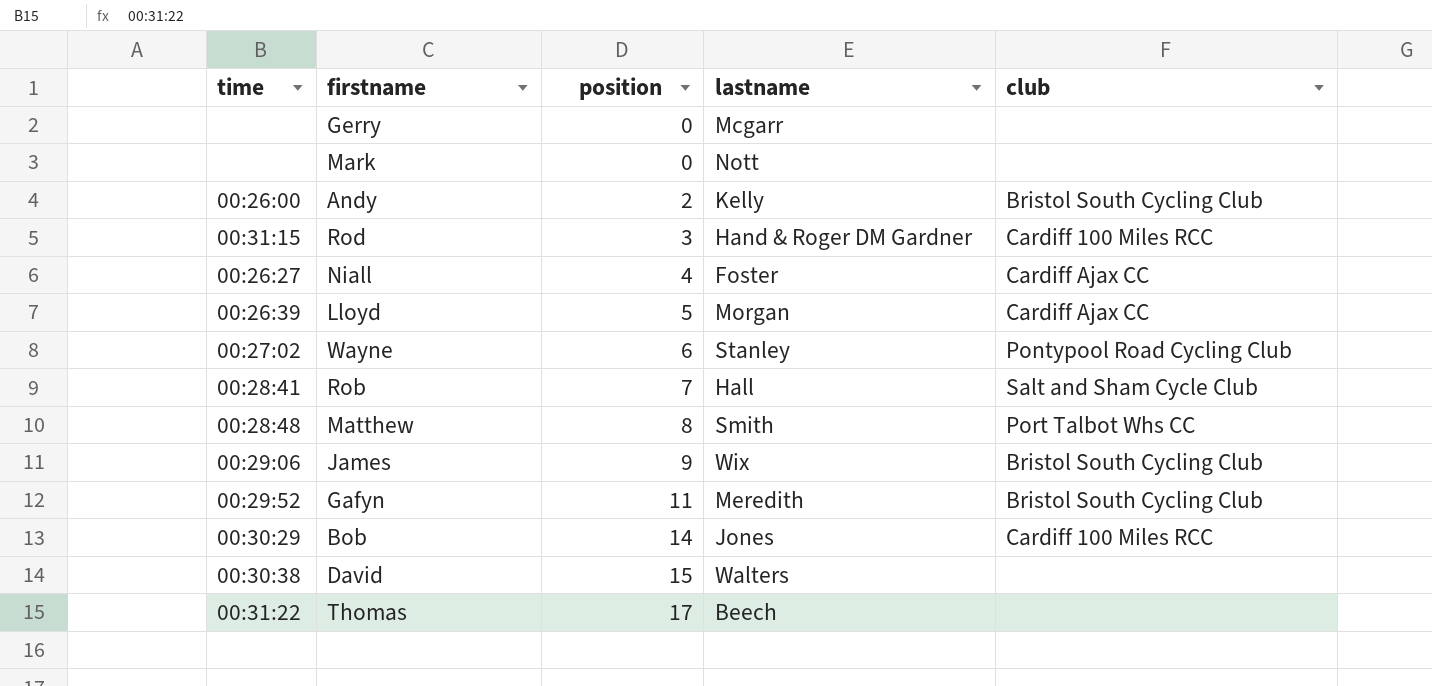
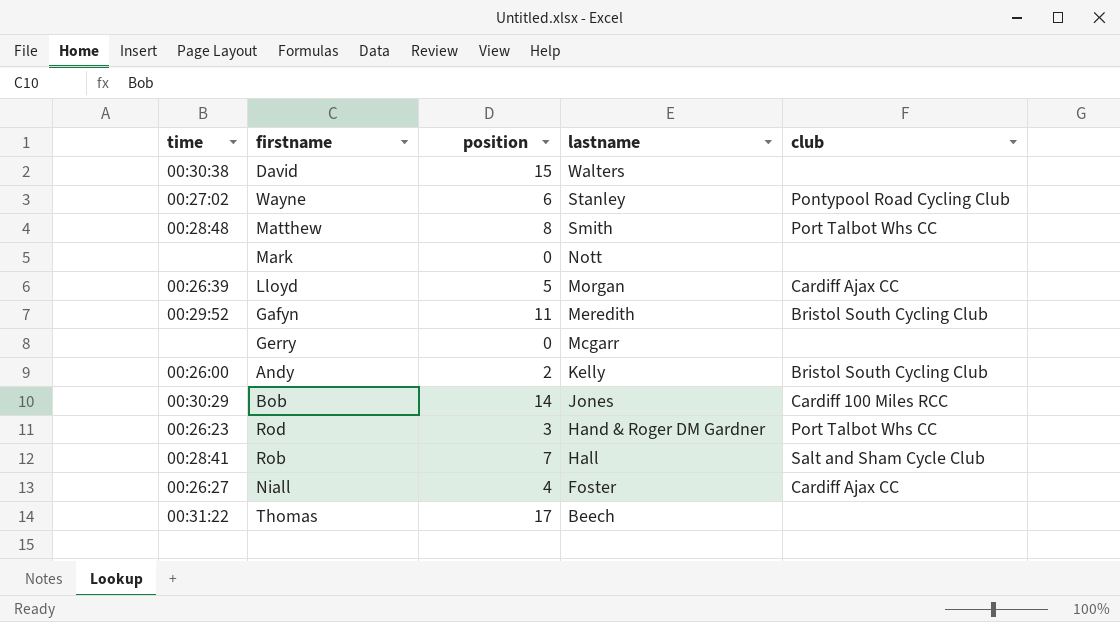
row order: position ascending -> lastname descending
row James: 00:29:06 | 9 | Wix | Bristol South Cycling Club -> none
Rod | time: 00:31:15 -> 00:26:23
Rod | club: Cardiff 100 Miles RCC -> Port Talbot Whs CC

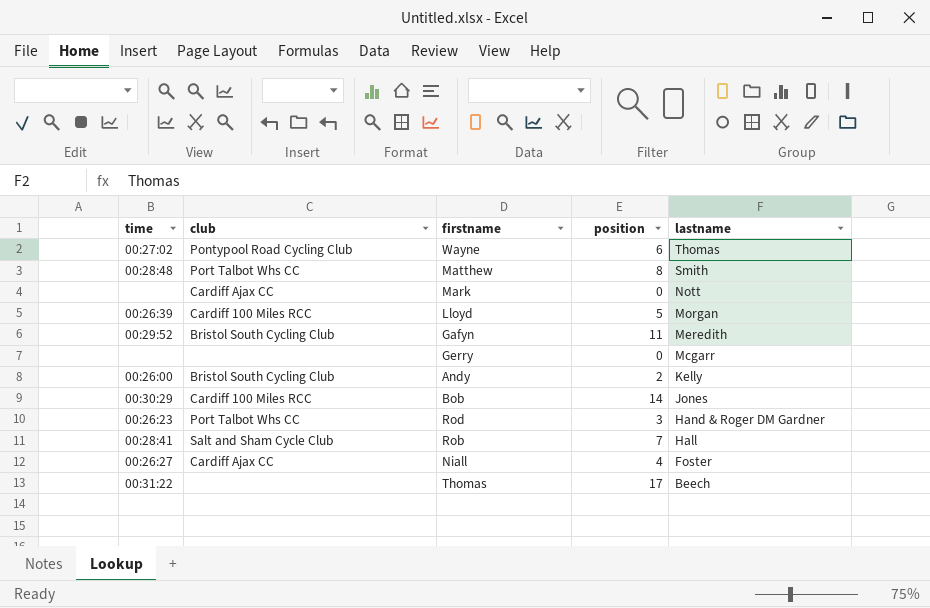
column club | position: 5 -> 2
row David: 00:30:38 | 15 | Walters | none -> none
Wayne | lastname: Stanley -> Thomas
Mark | club: none -> Cardiff Ajax CC
Lloyd | club: Cardiff Ajax CC -> Cardiff 100 Miles RCC

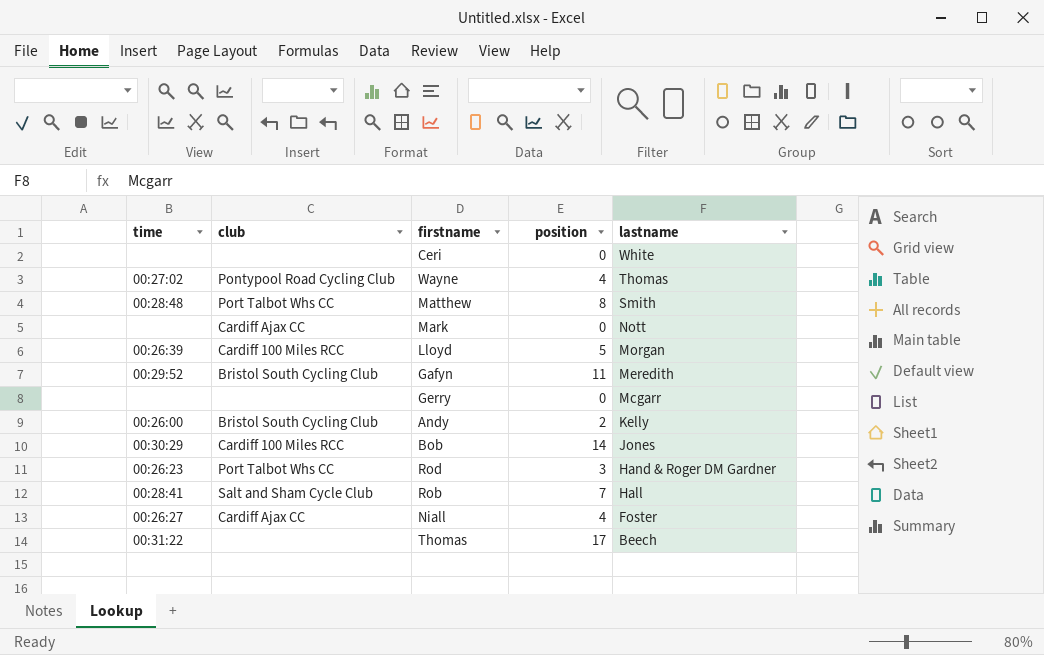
row Ceri: none -> none | none | 0 | White
Wayne | position: 6 -> 4

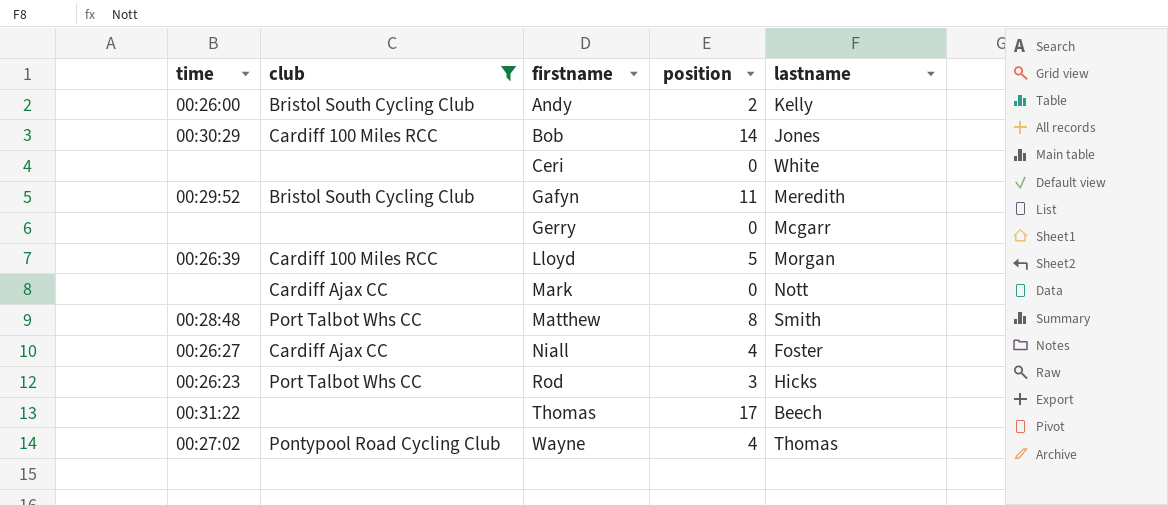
filter: none -> club != Salt and Sham Cycle Club
row order: lastname descending -> firstname ascending
Rod | lastname: Hand & Roger DM Gardner -> Hicks

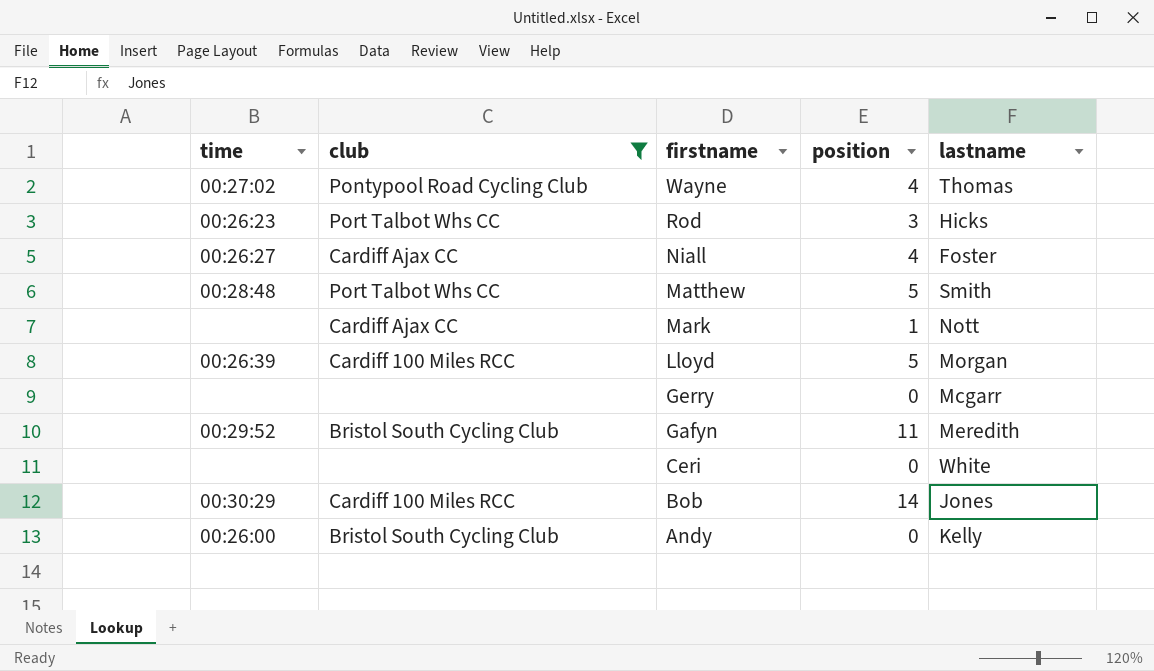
row order: firstname ascending -> firstname descending
row Thomas: 00:31:22 | none | 17 | Beech -> none
Matthew | position: 8 -> 5
Mark | position: 0 -> 1
Andy | position: 2 -> 0

